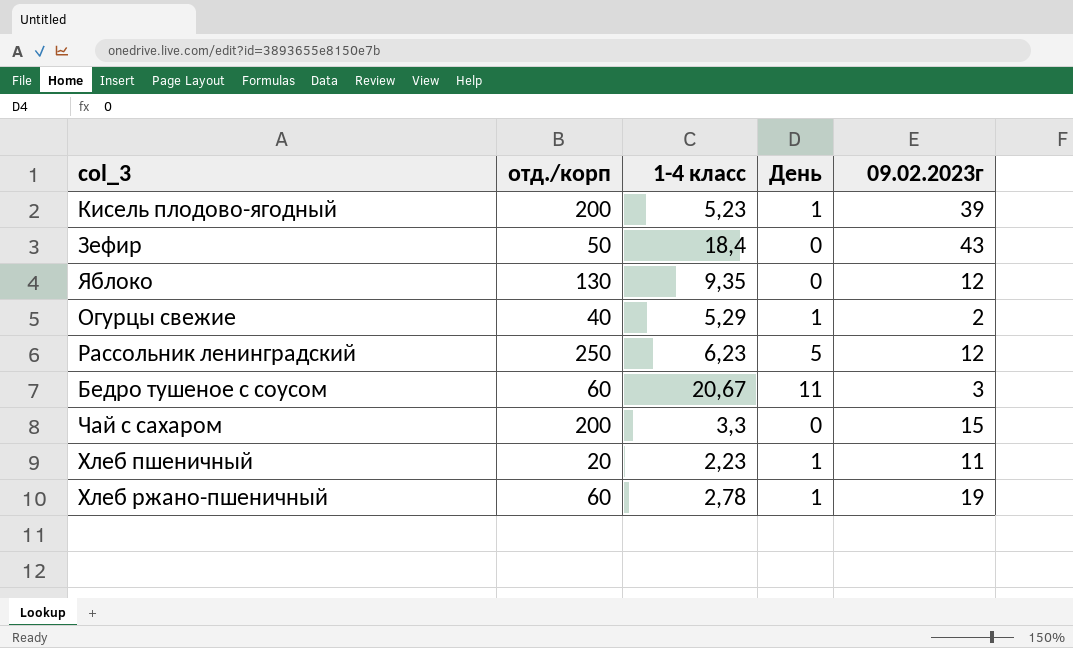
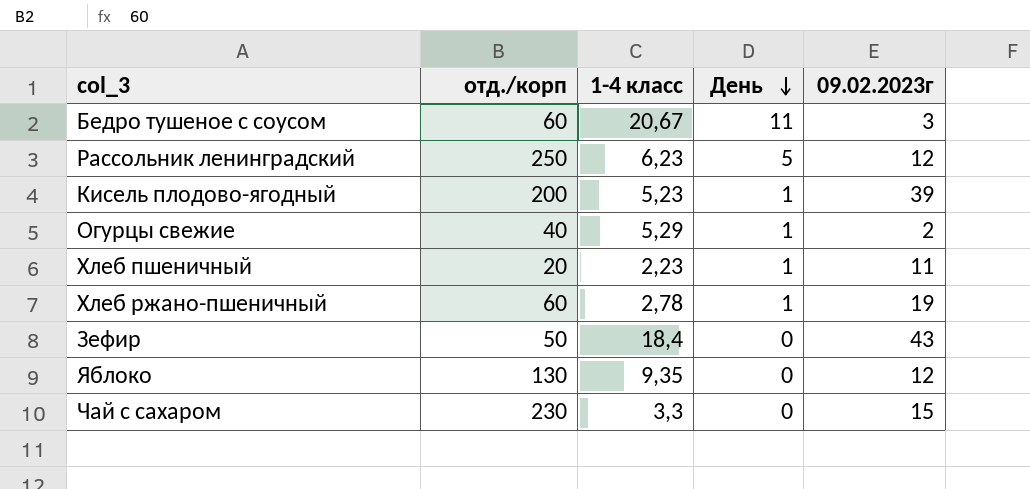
row order: none -> День descending
Чай с сахаром | отд./корп: 200 -> 230

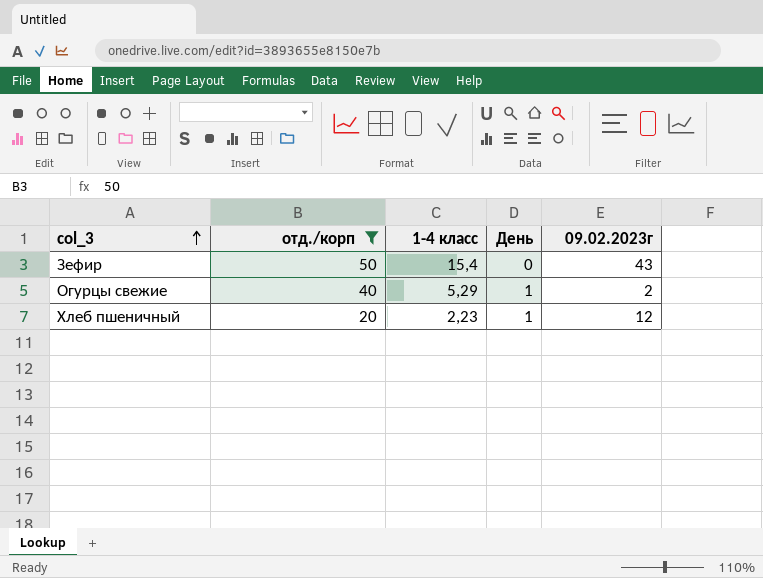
filter: none -> отд./корп <= 50
row order: День descending -> col_3 ascending
Зефир | 1-4 класс: 18,4 -> 15,4
Хлеб пшеничный | 09.02.2023г: 11 -> 12

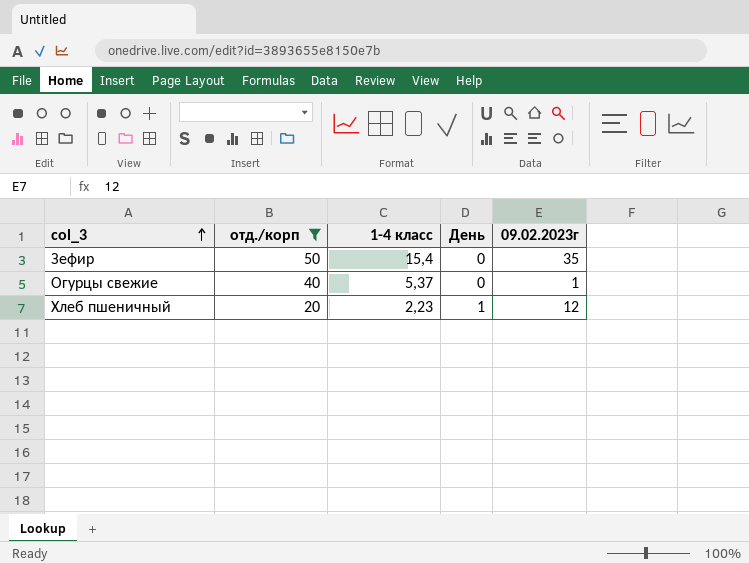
Зефир | 09.02.2023г: 43 -> 35
Огурцы свежие | 1-4 класс: 5,29 -> 5,37
Огурцы свежие | День: 1 -> 0
Огурцы свежие | 09.02.2023г: 2 -> 1

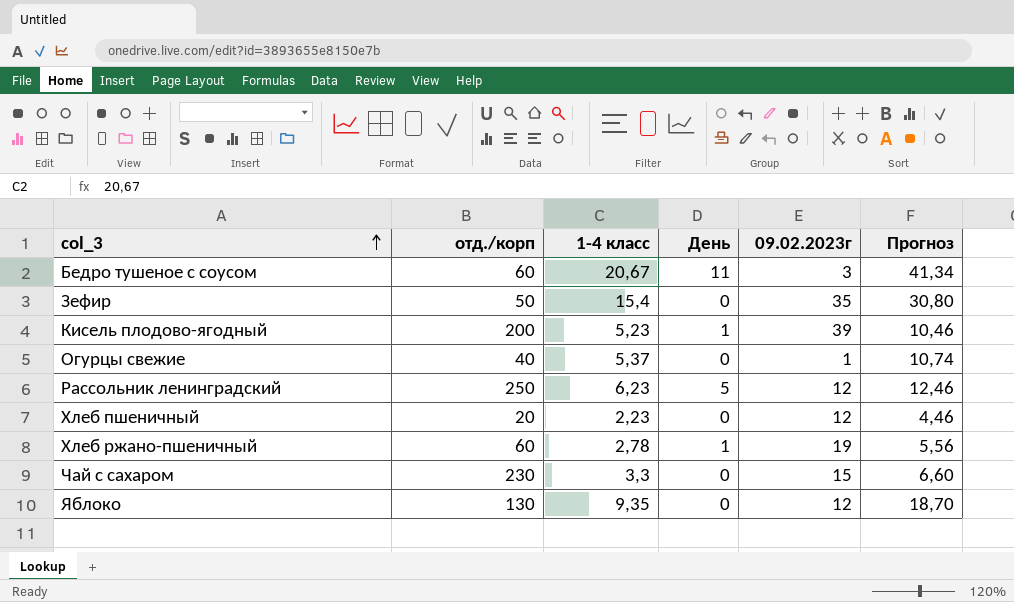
filter: отд./корп <= 50 -> none
column Прогноз | formula: none -> [1-4 класс] * 2
Хлеб пшеничный | День: 1 -> 0

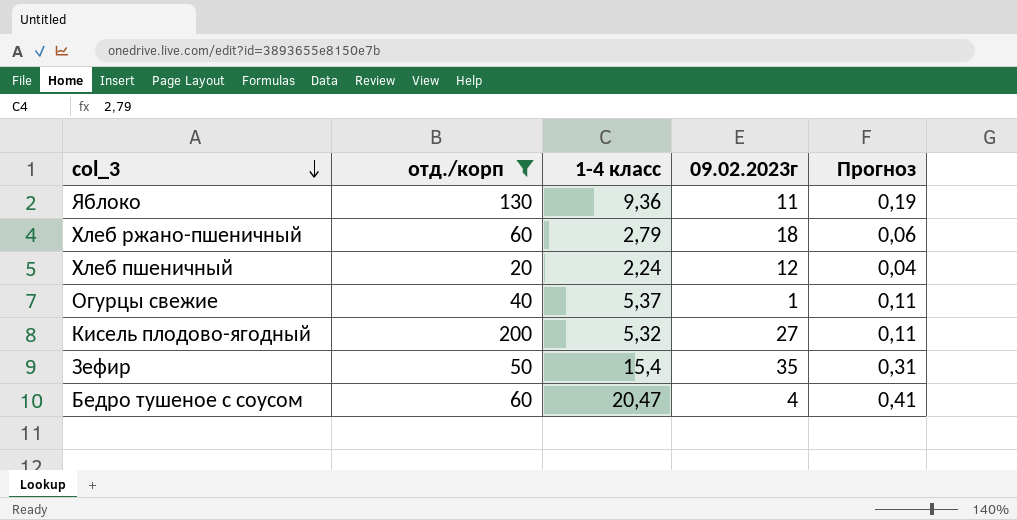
filter: none -> отд./корп <= 200
row order: col_3 ascending -> col_3 descending
column День | position: 4 -> none
column Прогноз | formula: [1-4 класс] * 2 -> [1-4 класс] * 0,02
Яблоко | 1-4 класс: 9,35 -> 9,36
Яблоко | 09.02.2023г: 12 -> 11
Хлеб ржано-пшеничный | 1-4 класс: 2,78 -> 2,79
Хлеб ржано-пшеничный | 09.02.2023г: 19 -> 18
Хлеб пшеничный | 1-4 класс: 2,23 -> 2,24
Кисель плодово-ягодный | 1-4 класс: 5,23 -> 5,32
Кисель плодово-ягодный | 09.02.2023г: 39 -> 27
Бедро тушеное с соусом | 1-4 класс: 20,67 -> 20,47
Бедро тушеное с соусом | 09.02.2023г: 3 -> 4

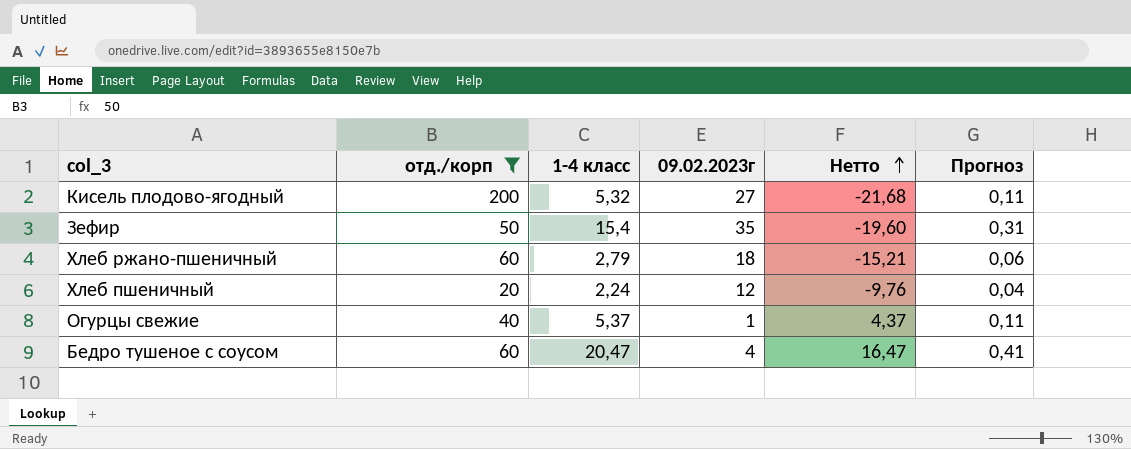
row order: col_3 descending -> Нетто ascending
column Нетто | formula: none -> [1-4 класс] - [09.02.2023г]
row Яблоко: 130 | 9,36 | 11 | 0,19 -> none

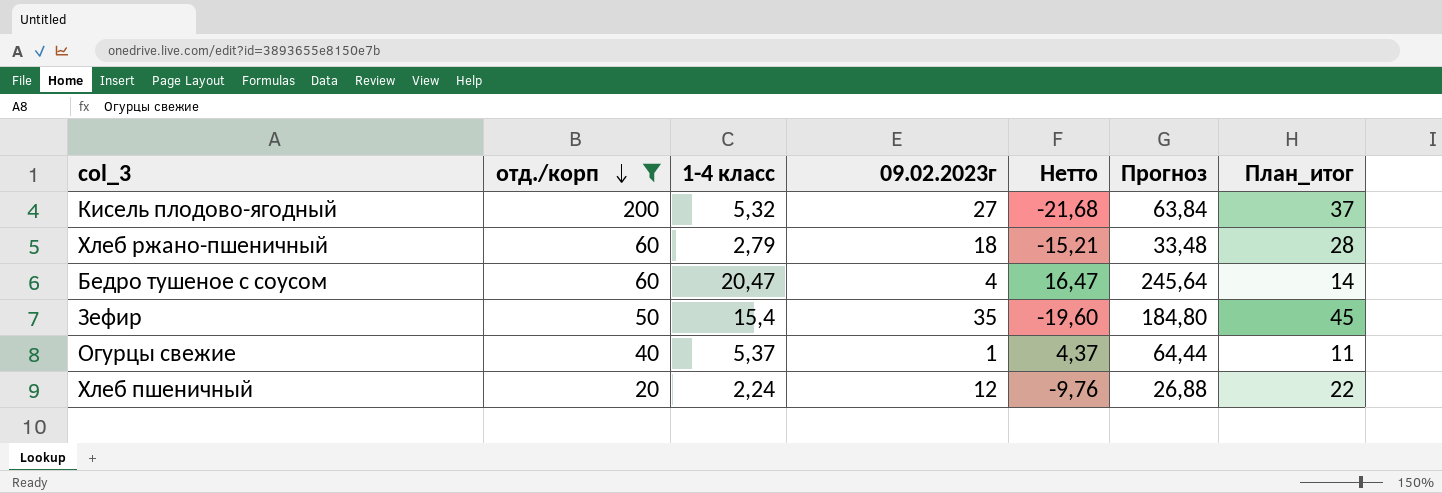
row order: Нетто ascending -> отд./корп descending
column Прогноз | formula: [1-4 класс] * 0,02 -> [1-4 класс] * 12
column План_итог | formula: none -> [09.02.2023г] + 10

